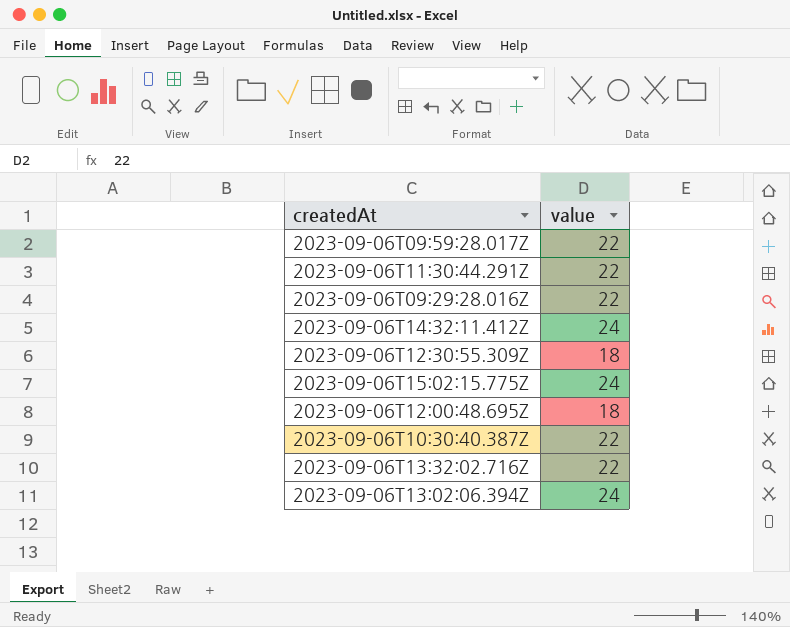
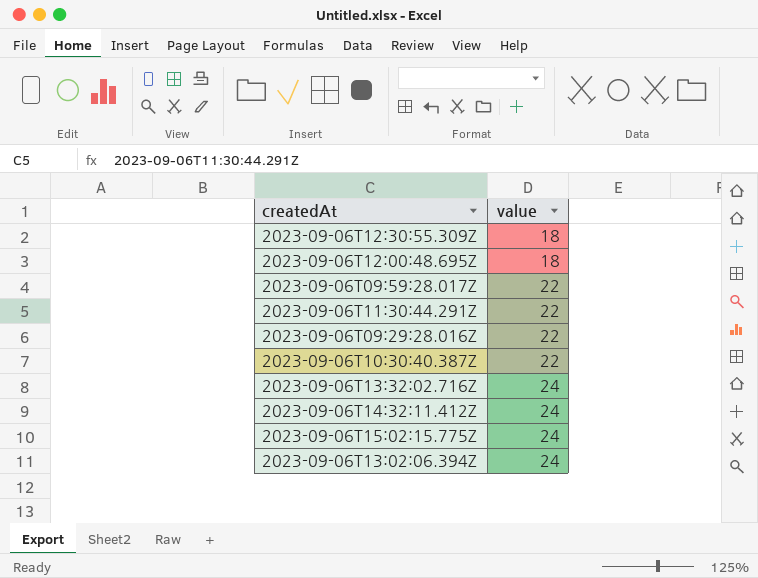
row order: none -> value ascending
2023-09-06T13:32:02.716Z | value: 22 -> 24

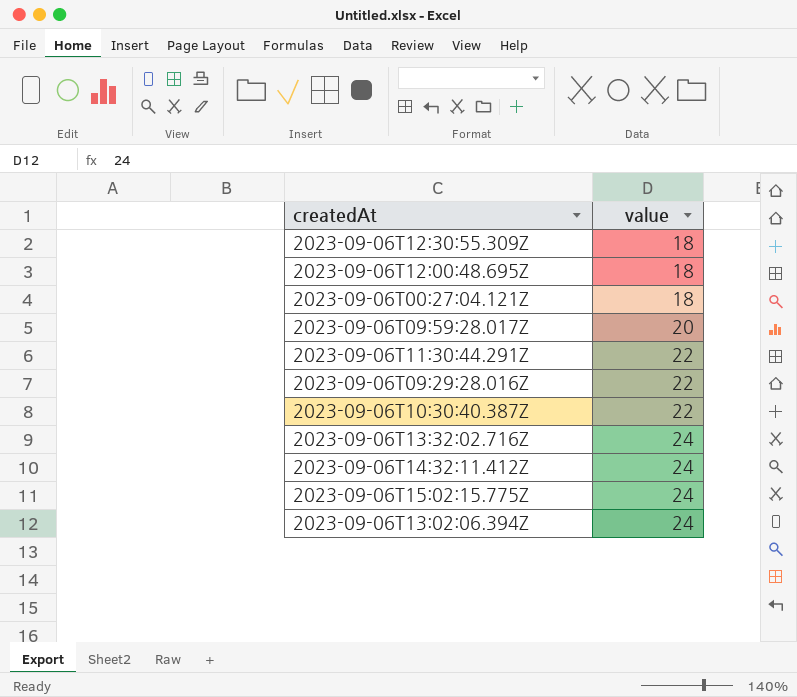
row 2023-09-06T00:27:04.121Z: none -> 18
2023-09-06T09:59:28.017Z | value: 22 -> 20

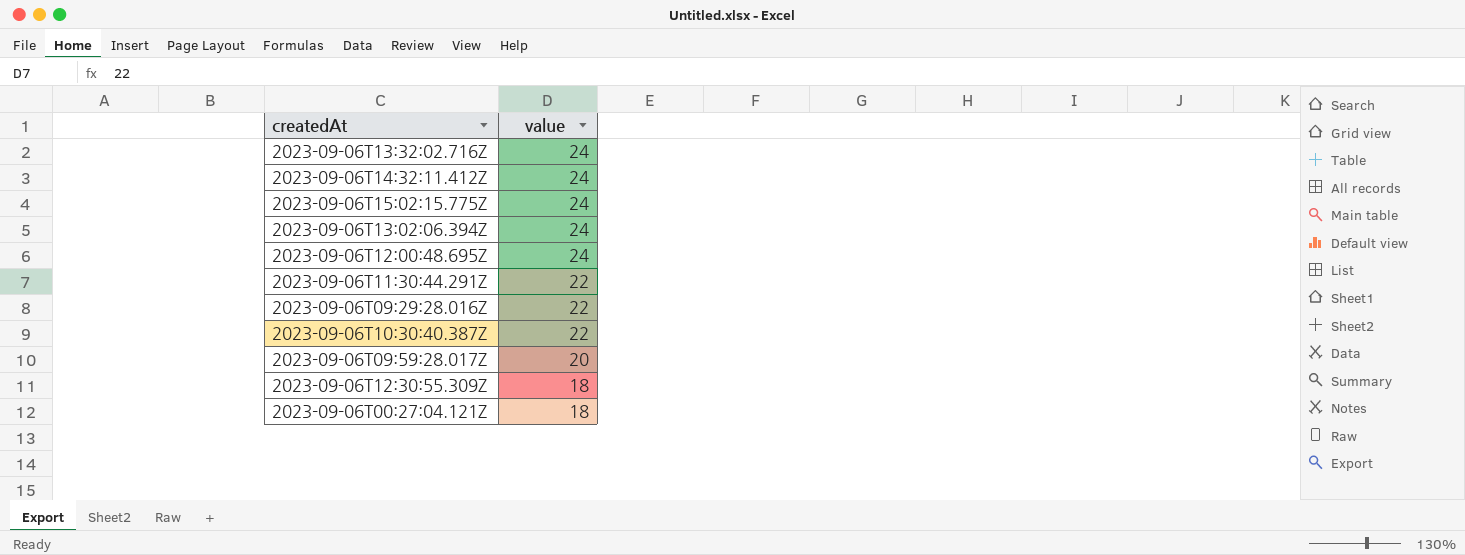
row order: value ascending -> value descending
2023-09-06T12:00:48.695Z | value: 18 -> 24

